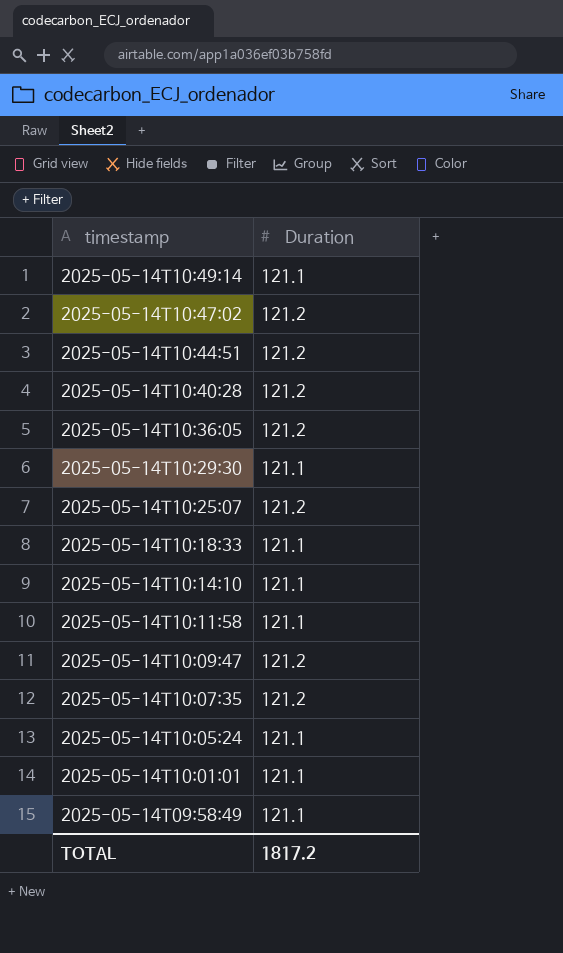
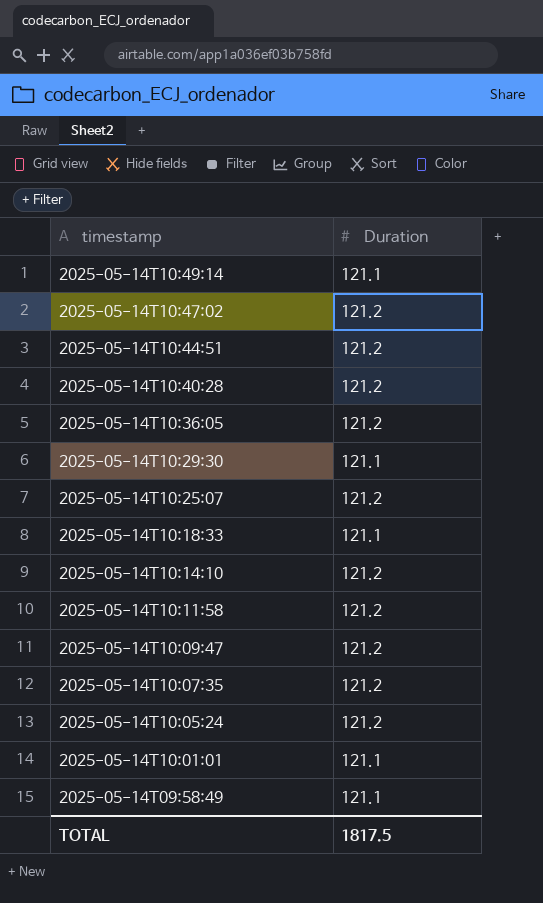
2025-05-14T10:14:10 | Duration: 121.1 -> 121.2
2025-05-14T10:11:58 | Duration: 121.1 -> 121.2
2025-05-14T10:05:24 | Duration: 121.1 -> 121.2
TOTAL | Duration: 1817.2 -> 1817.5

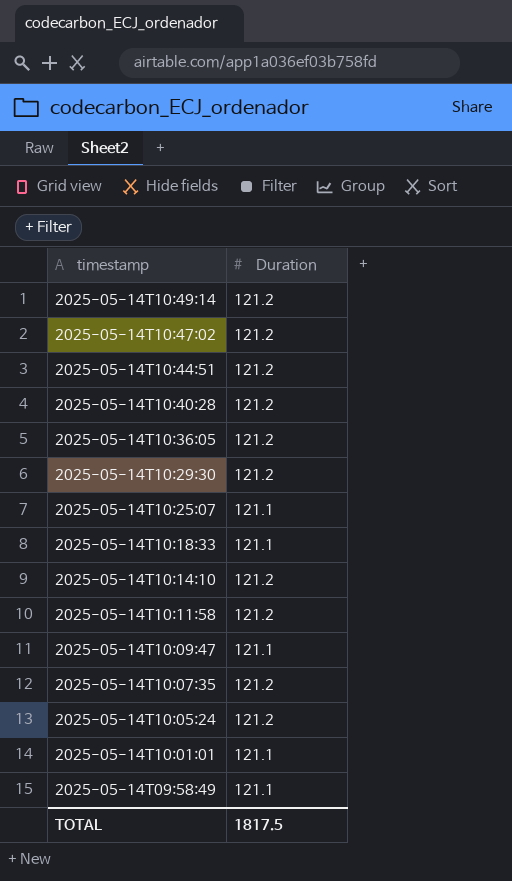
2025-05-14T10:49:14 | Duration: 121.1 -> 121.2
2025-05-14T10:29:30 | Duration: 121.1 -> 121.2
2025-05-14T10:25:07 | Duration: 121.2 -> 121.1
2025-05-14T10:09:47 | Duration: 121.2 -> 121.1

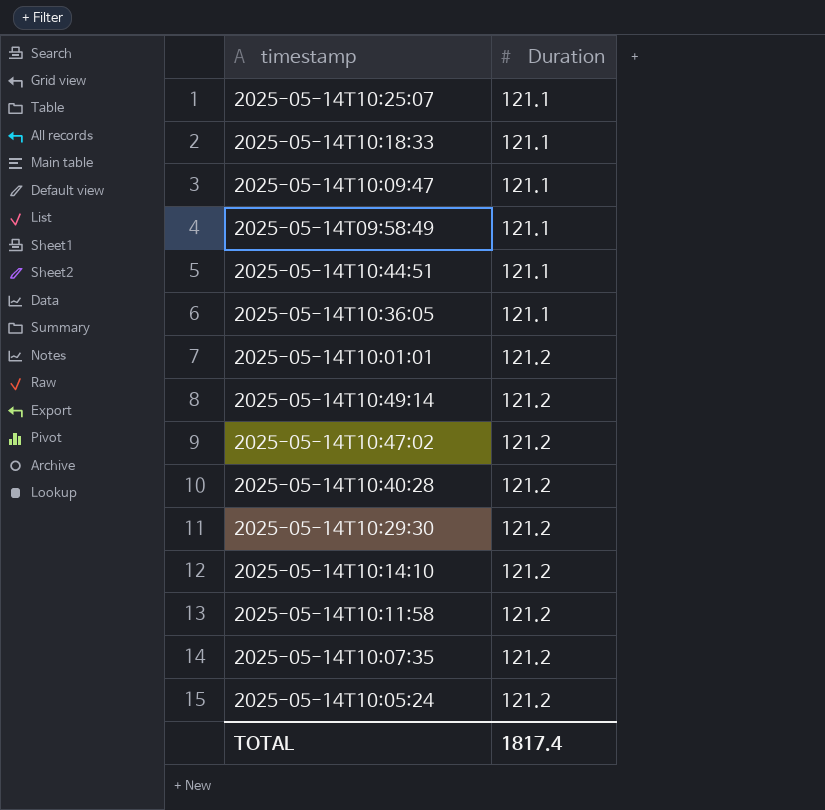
row order: timestamp descending -> Duration ascending
2025-05-14T10:44:51 | Duration: 121.2 -> 121.1
2025-05-14T10:36:05 | Duration: 121.2 -> 121.1
2025-05-14T10:01:01 | Duration: 121.1 -> 121.2
TOTAL | Duration: 1817.5 -> 1817.4

